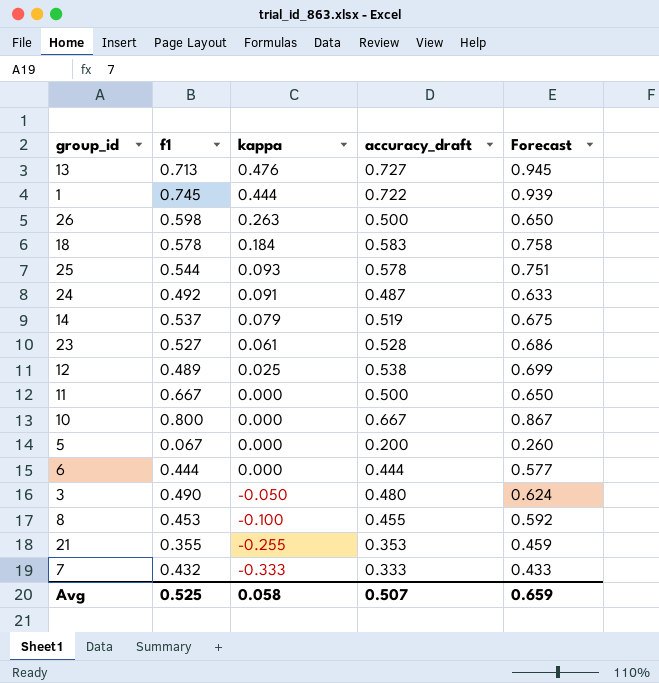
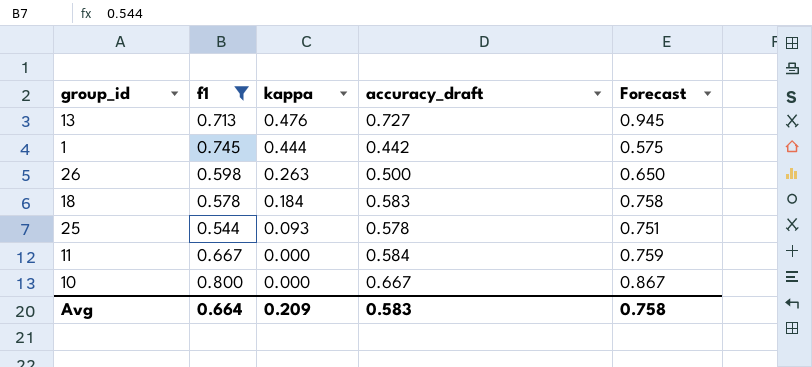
filter: none -> f1 >= 0.544
1 | accuracy_draft: 0.722 -> 0.442
1 | Forecast: 0.939 -> 0.575
11 | accuracy_draft: 0.500 -> 0.584
11 | Forecast: 0.650 -> 0.759
Avg | f1: 0.525 -> 0.664
Avg | kappa: 0.058 -> 0.209
Avg | accuracy_draft: 0.507 -> 0.583
Avg | Forecast: 0.659 -> 0.758

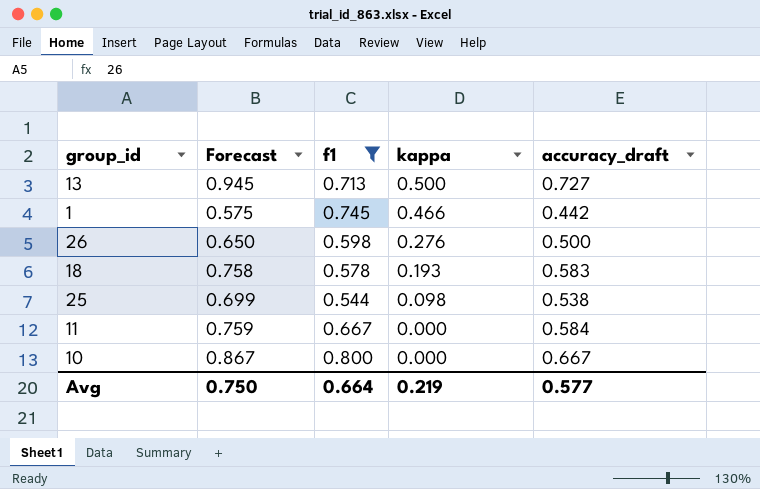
column Forecast | position: 5 -> 2
13 | kappa: 0.476 -> 0.500
1 | kappa: 0.444 -> 0.466
26 | kappa: 0.263 -> 0.276
18 | kappa: 0.184 -> 0.193
25 | Forecast: 0.751 -> 0.699
25 | kappa: 0.093 -> 0.098
25 | accuracy_draft: 0.578 -> 0.538
Avg | Forecast: 0.758 -> 0.750
Avg | kappa: 0.209 -> 0.219
Avg | accuracy_draft: 0.583 -> 0.577

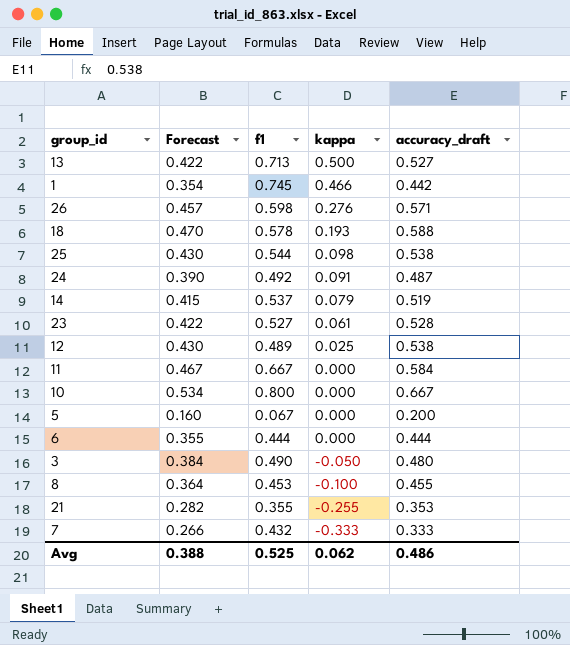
filter: f1 >= 0.544 -> none
column Forecast | formula: [accuracy_draft] * 1.3 -> [accuracy_draft] * 0.8
13 | accuracy_draft: 0.727 -> 0.527
26 | accuracy_draft: 0.500 -> 0.571
18 | accuracy_draft: 0.583 -> 0.588
Avg | Forecast: 0.750 -> 0.388
Avg | f1: 0.664 -> 0.525
Avg | kappa: 0.219 -> 0.062
Avg | accuracy_draft: 0.577 -> 0.486

